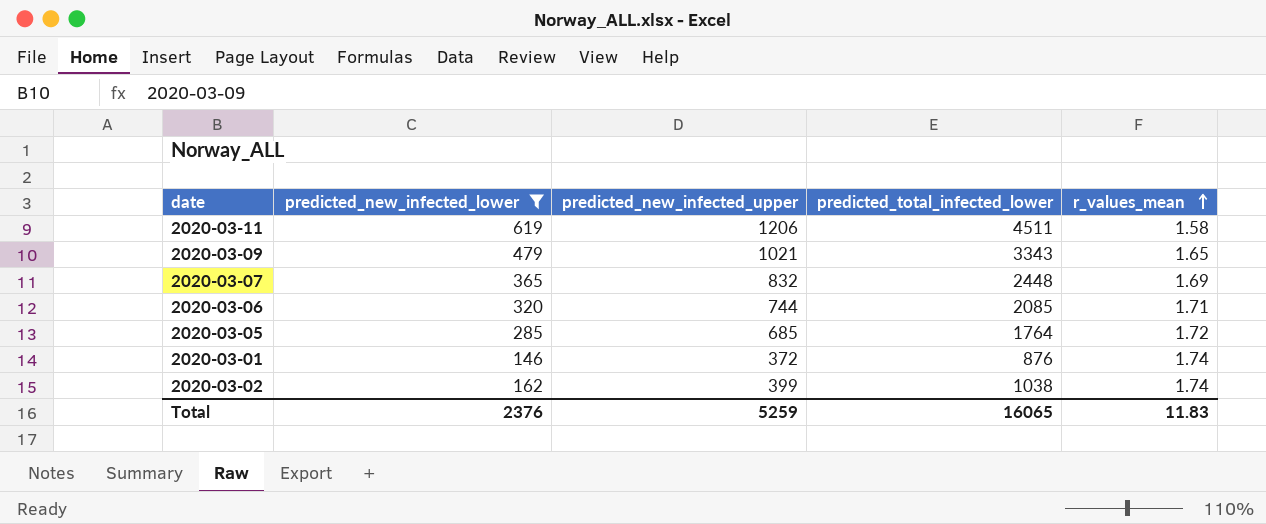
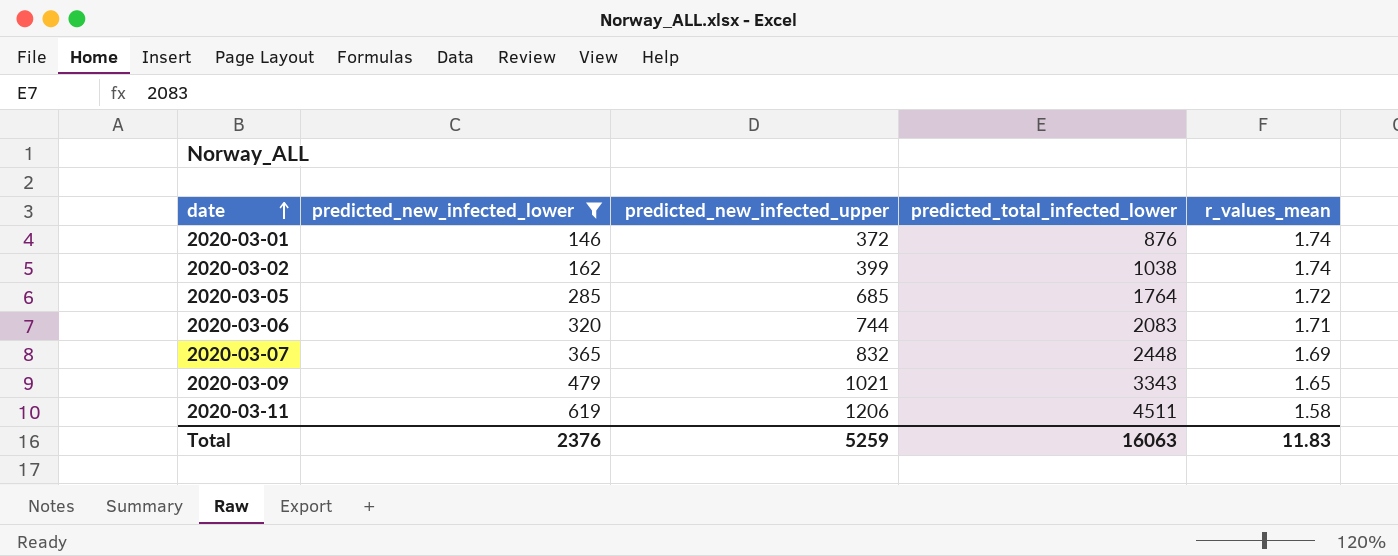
row order: r_values_mean ascending -> date ascending
2020-03-06 | predicted_total_infected_lower: 2085 -> 2083
Total | predicted_total_infected_lower: 16065 -> 16063

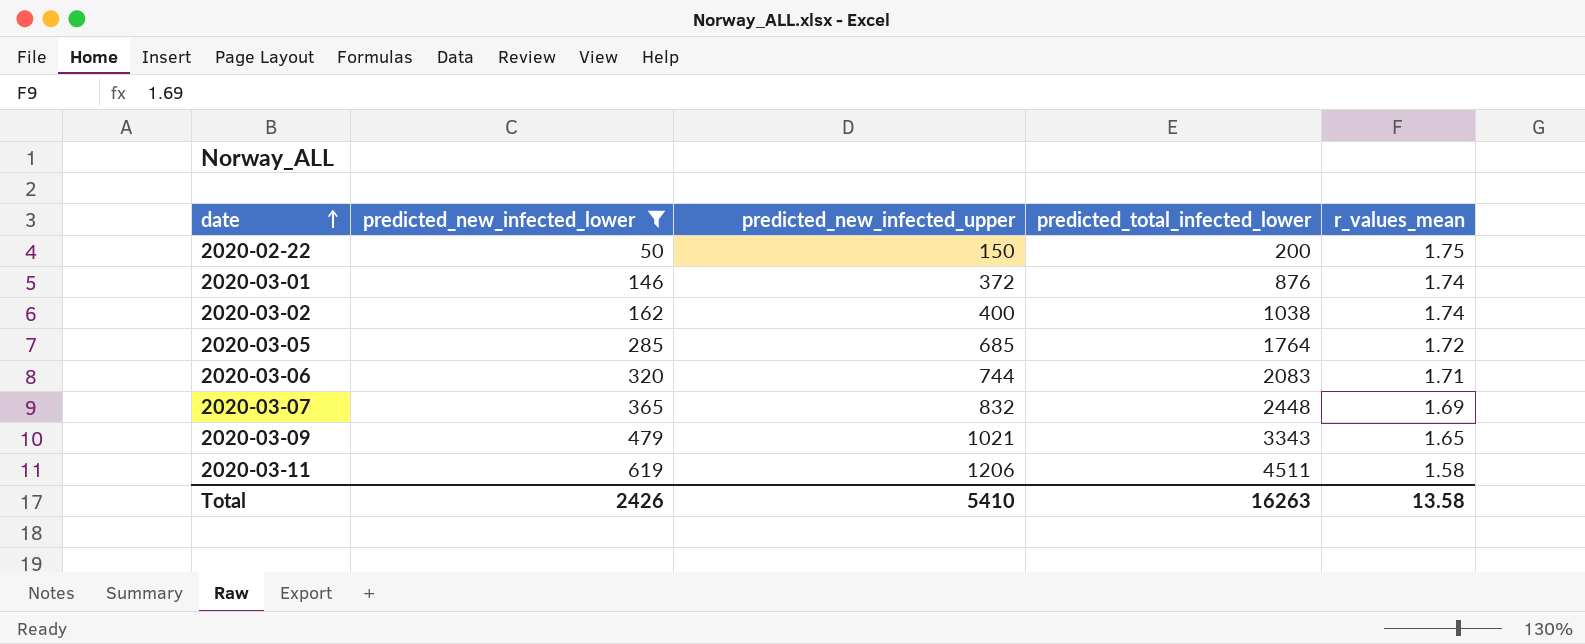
row 2020-02-22: none -> 50 | 150 | 200 | 1.75
2020-03-02 | predicted_new_infected_upper: 399 -> 400
Total | predicted_new_infected_lower: 2376 -> 2426
Total | predicted_new_infected_upper: 5259 -> 5410
Total | predicted_total_infected_lower: 16063 -> 16263
Total | r_values_mean: 11.83 -> 13.58

